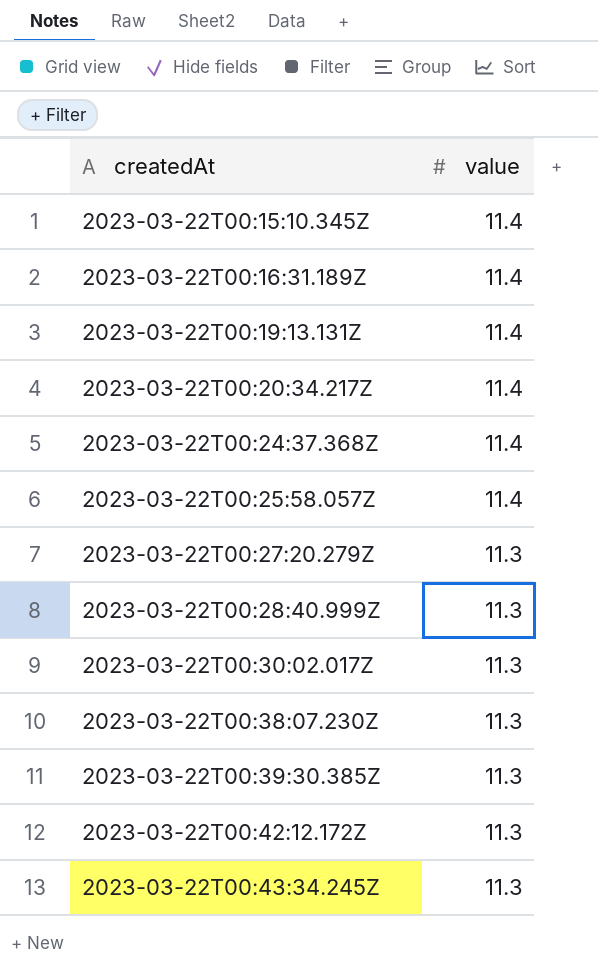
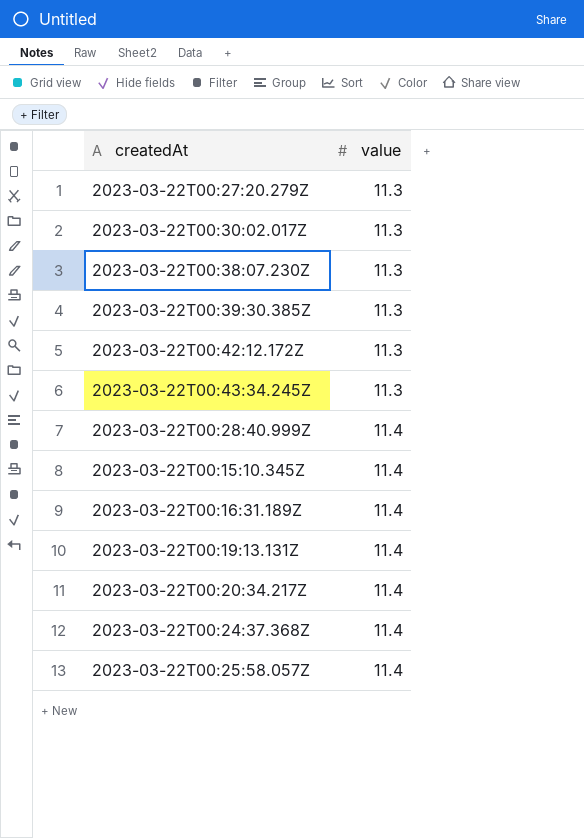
row order: createdAt ascending -> value ascending
2023-03-22T00:28:40.999Z | value: 11.3 -> 11.4

